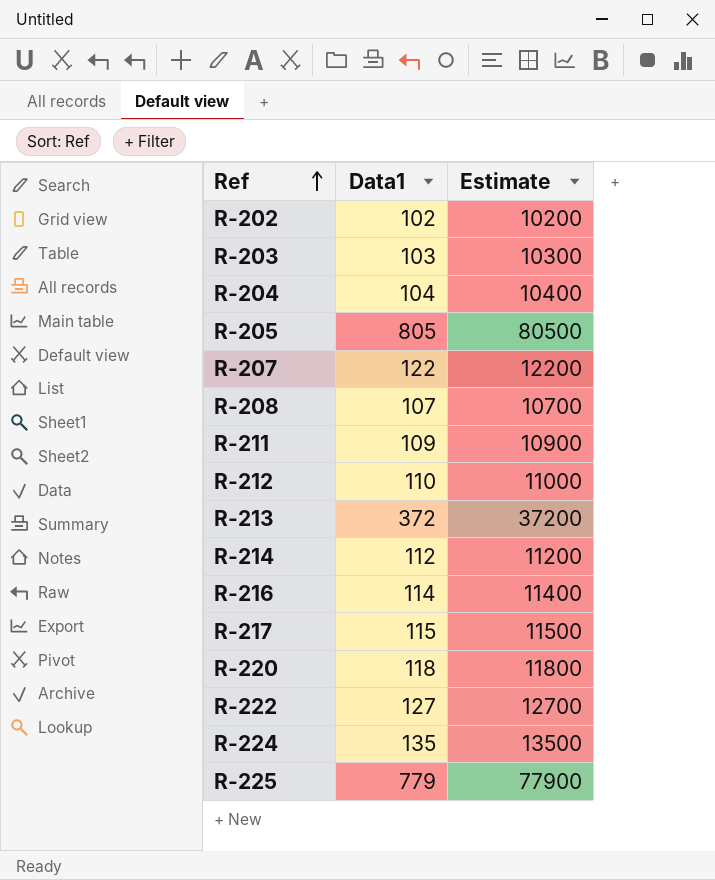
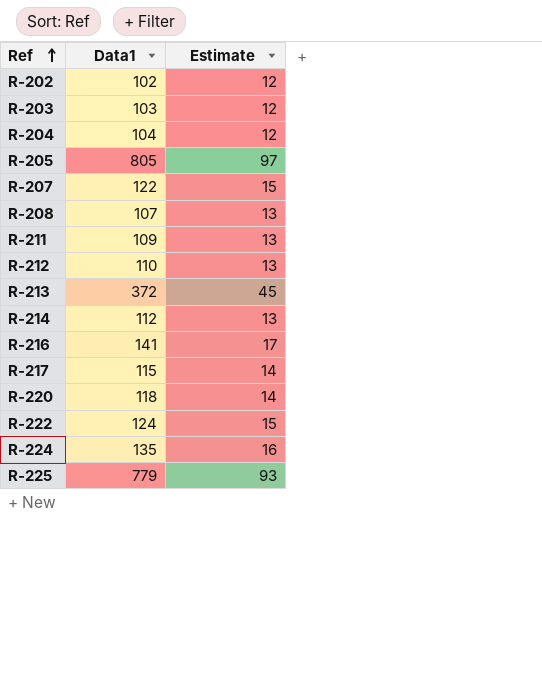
column Estimate | formula: [Data1] * 100 -> [Data1] * 0.12
R-216 | Data1: 114 -> 141
R-222 | Data1: 127 -> 124

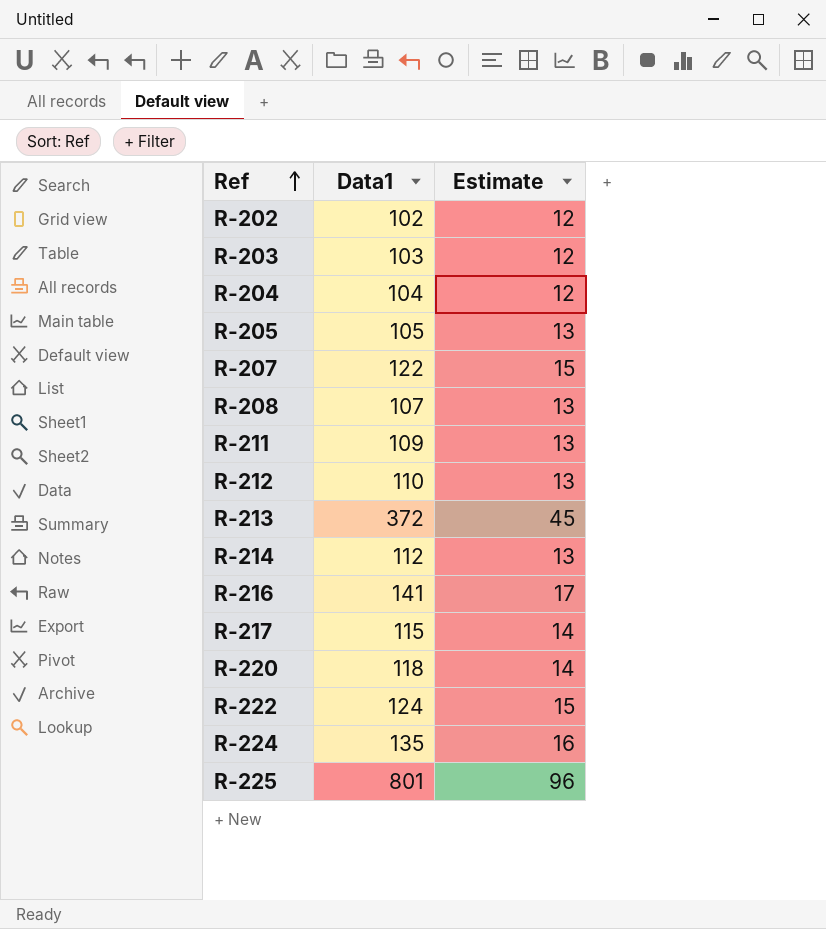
R-205 | Data1: 805 -> 105
R-205 | Estimate: 97 -> 13
R-225 | Data1: 779 -> 801
R-225 | Estimate: 93 -> 96

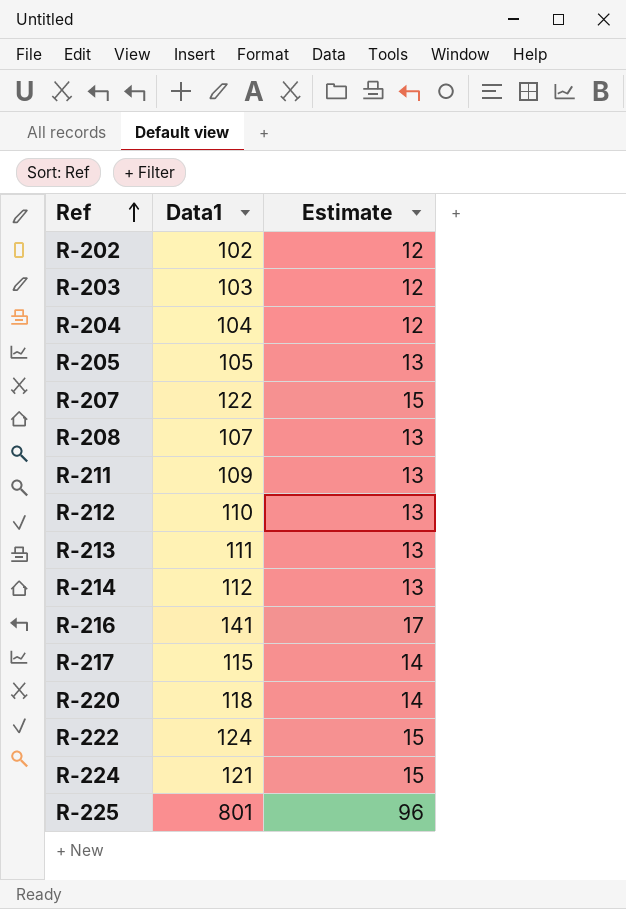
R-213 | Data1: 372 -> 111
R-213 | Estimate: 45 -> 13
R-224 | Data1: 135 -> 121
R-224 | Estimate: 16 -> 15

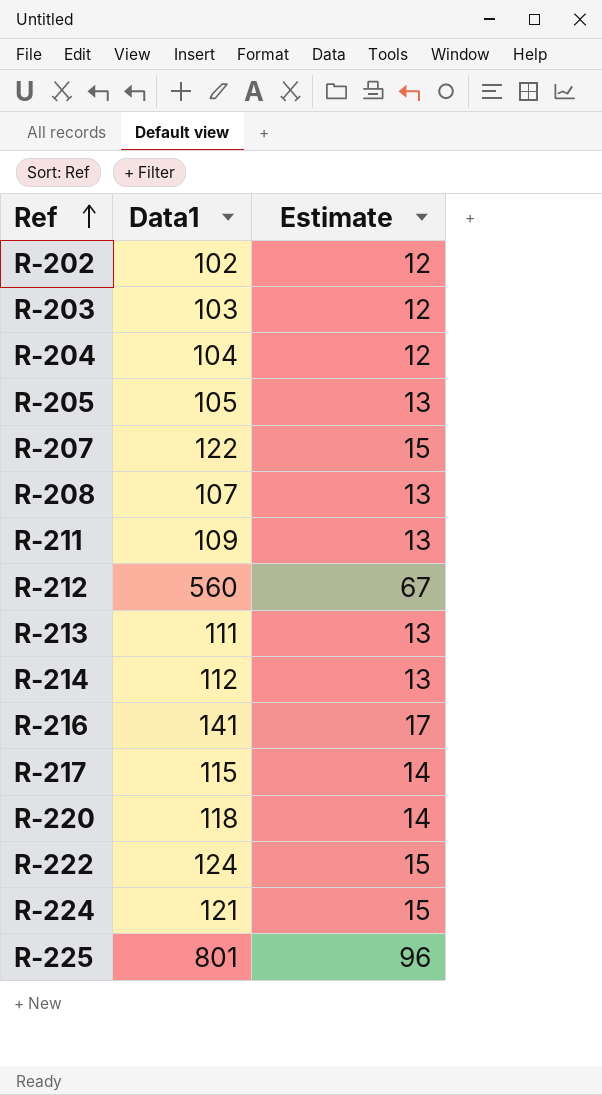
R-212 | Data1: 110 -> 560
R-212 | Estimate: 13 -> 67

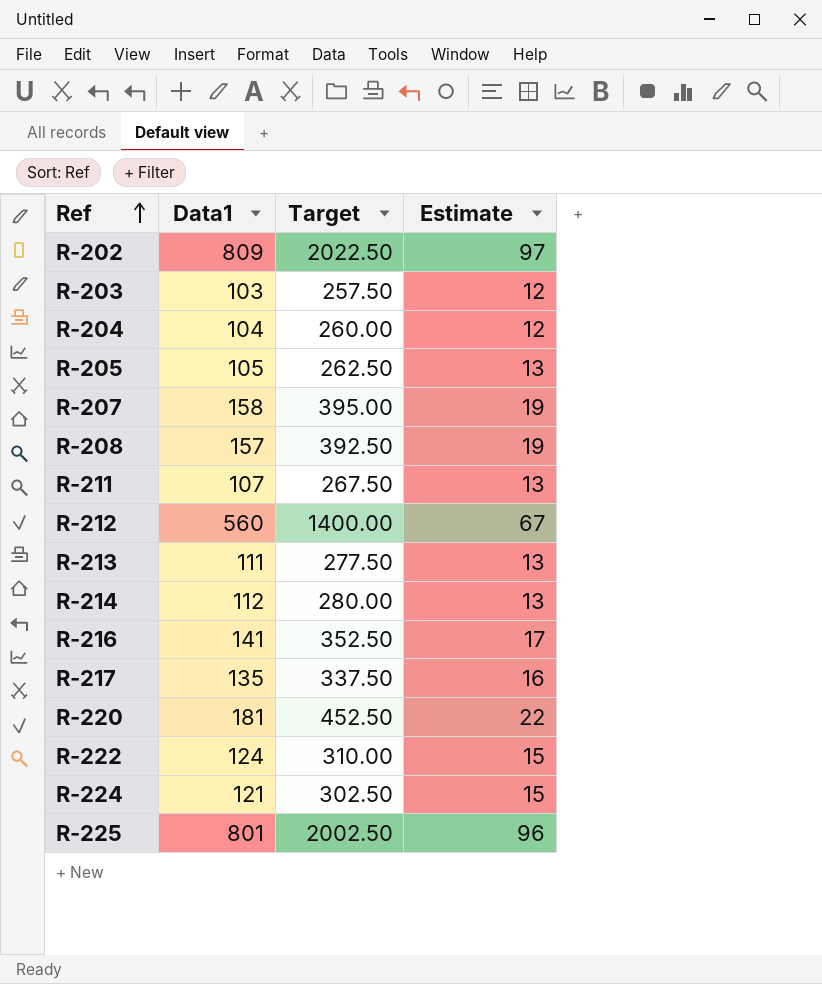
column Target | formula: none -> [Data1] * 2.5
R-202 | Data1: 102 -> 809
R-202 | Estimate: 12 -> 97
R-207 | Data1: 122 -> 158
R-207 | Estimate: 15 -> 19
R-208 | Data1: 107 -> 157
R-208 | Estimate: 13 -> 19
R-211 | Data1: 109 -> 107
R-217 | Data1: 115 -> 135
R-217 | Estimate: 14 -> 16
R-220 | Data1: 118 -> 181
R-220 | Estimate: 14 -> 22

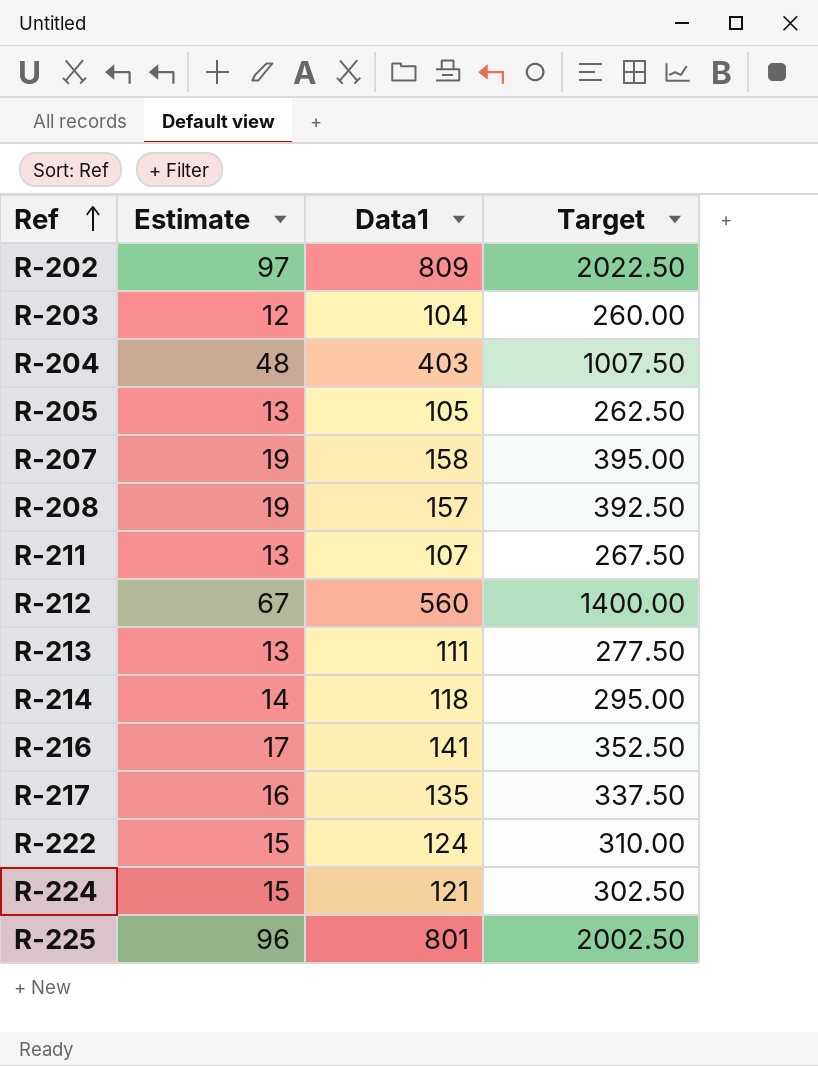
column Estimate | position: 4 -> 2
row R-220: 181 | 452.50 | 22 -> none
R-203 | Data1: 103 -> 104
R-203 | Target: 257.50 -> 260.00
R-204 | Estimate: 12 -> 48
R-204 | Data1: 104 -> 403
R-204 | Target: 260.00 -> 1007.50
R-214 | Estimate: 13 -> 14
R-214 | Data1: 112 -> 118
R-214 | Target: 280.00 -> 295.00

